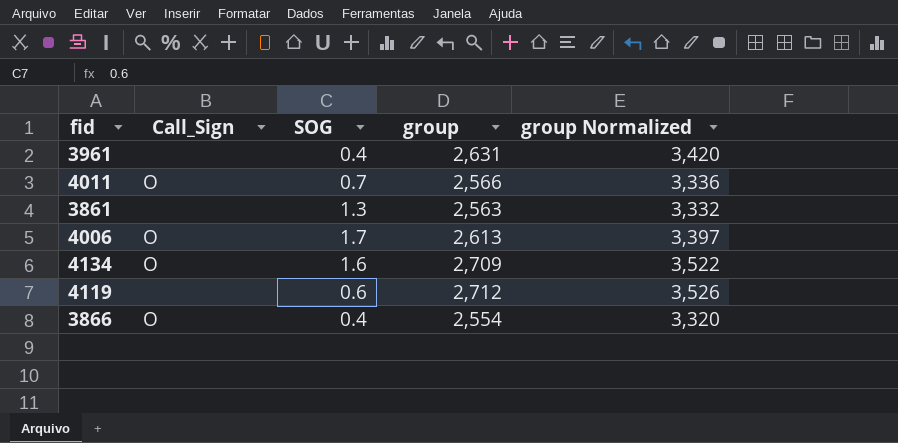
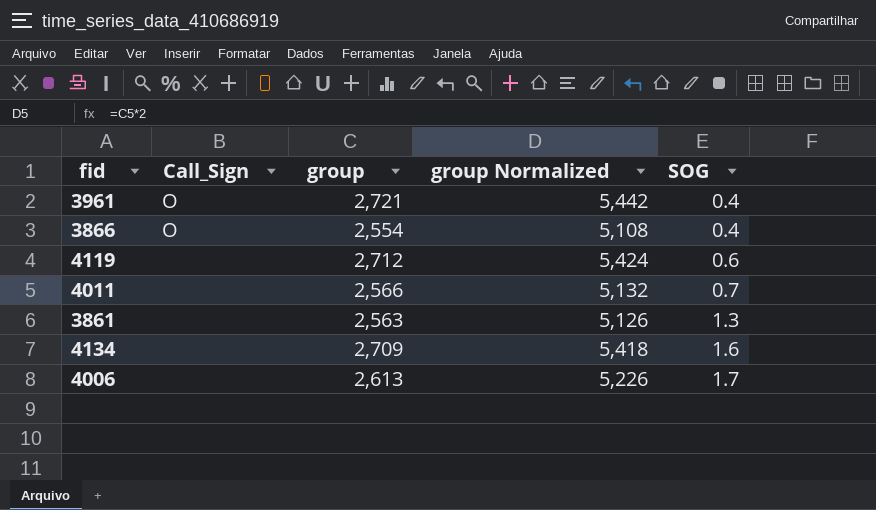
row order: none -> SOG ascending
column group Normalized | formula: [group] * 1.3 -> [group] * 2
column SOG | position: 3 -> 5
3961 | Call_Sign: none -> O
3961 | group: 2,631 -> 2,721
4011 | Call_Sign: O -> none
4134 | Call_Sign: O -> none
4006 | Call_Sign: O -> none

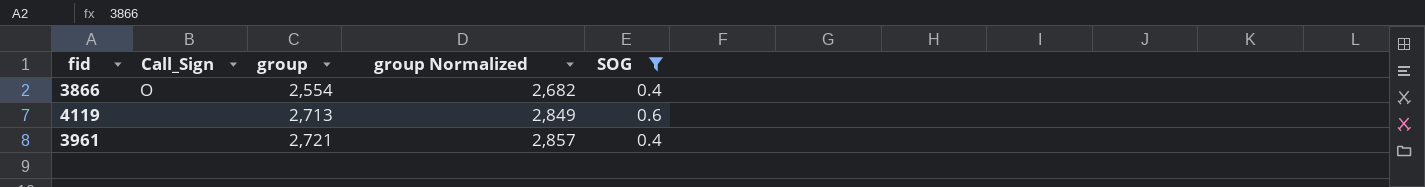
filter: none -> SOG <= 0.6
row order: SOG ascending -> group ascending
column group Normalized | formula: [group] * 2 -> [group] * 1.05
4119 | group: 2,712 -> 2,713
3961 | Call_Sign: O -> none

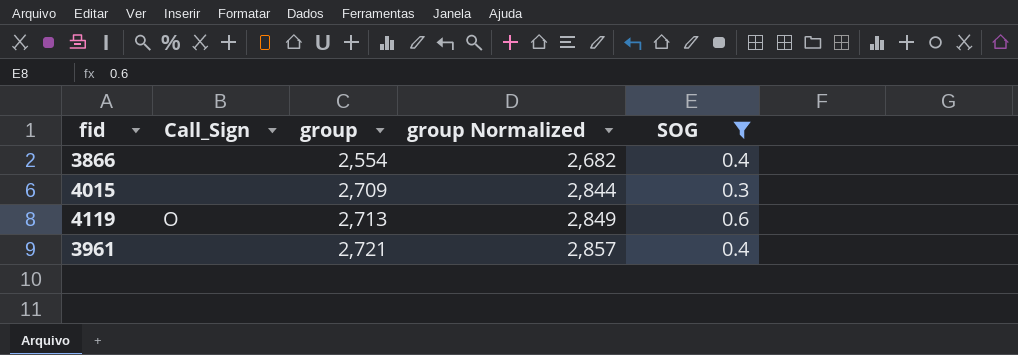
3866 | Call_Sign: O -> none
row 4015: none -> none | 2,709 | 2,844 | 0.3
4119 | Call_Sign: none -> O

